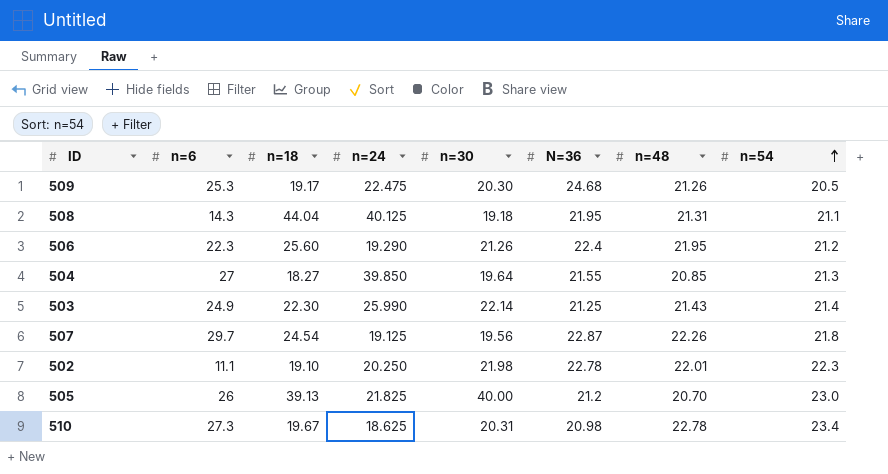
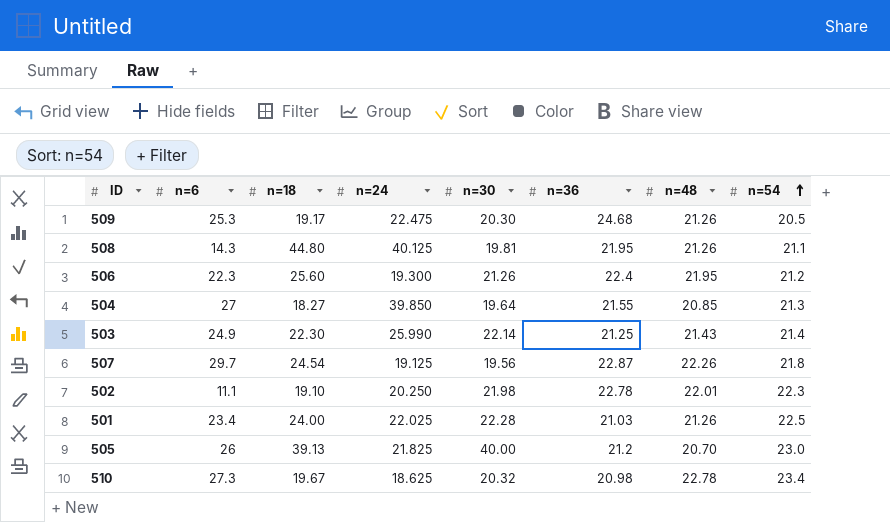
column name: N=36 -> n=36
508 | n=18: 44.04 -> 44.80
508 | n=30: 19.18 -> 19.81
508 | n=48: 21.31 -> 21.26
506 | n=24: 19.290 -> 19.300
row 501: none -> 23.4 | 24.00 | 22.025 | 22.28 | 21.03 | 21.26 | 22.5
510 | n=30: 20.31 -> 20.32

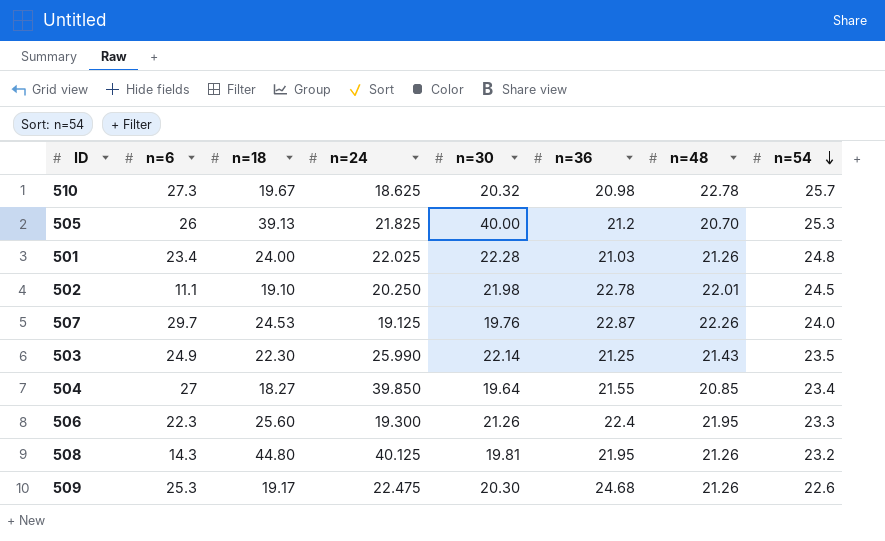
row order: n=54 ascending -> n=54 descending
510 | n=54: 23.4 -> 25.7
505 | n=54: 23.0 -> 25.3
501 | n=54: 22.5 -> 24.8
502 | n=54: 22.3 -> 24.5
507 | n=18: 24.54 -> 24.53
507 | n=30: 19.56 -> 19.76
507 | n=54: 21.8 -> 24.0
503 | n=54: 21.4 -> 23.5
504 | n=54: 21.3 -> 23.4
506 | n=54: 21.2 -> 23.3
508 | n=54: 21.1 -> 23.2
509 | n=54: 20.5 -> 22.6

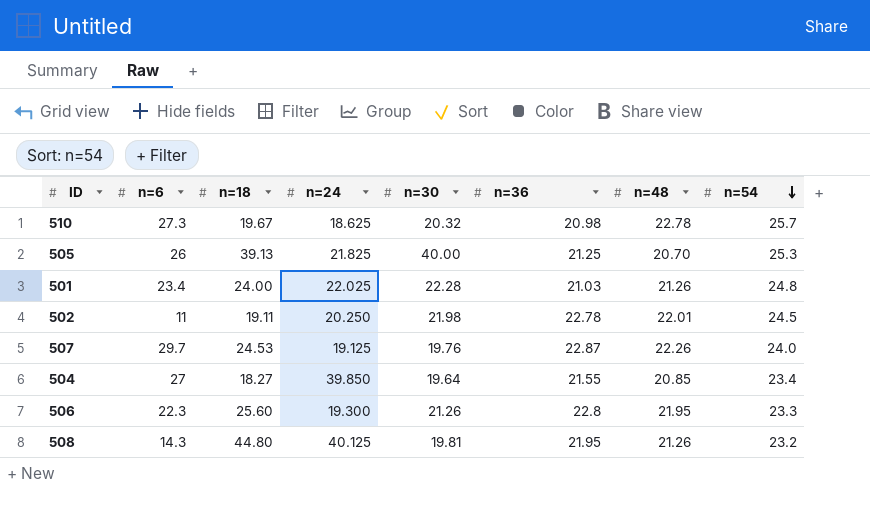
row 503: 24.9 | 22.30 | 25.990 | 22.14 | 21.25 | 21.43 | 23.5 -> none
row 509: 25.3 | 19.17 | 22.475 | 20.30 | 24.68 | 21.26 | 22.6 -> none
505 | n=36: 21.2 -> 21.25
502 | n=6: 11.1 -> 11
502 | n=18: 19.10 -> 19.11
506 | n=36: 22.4 -> 22.8

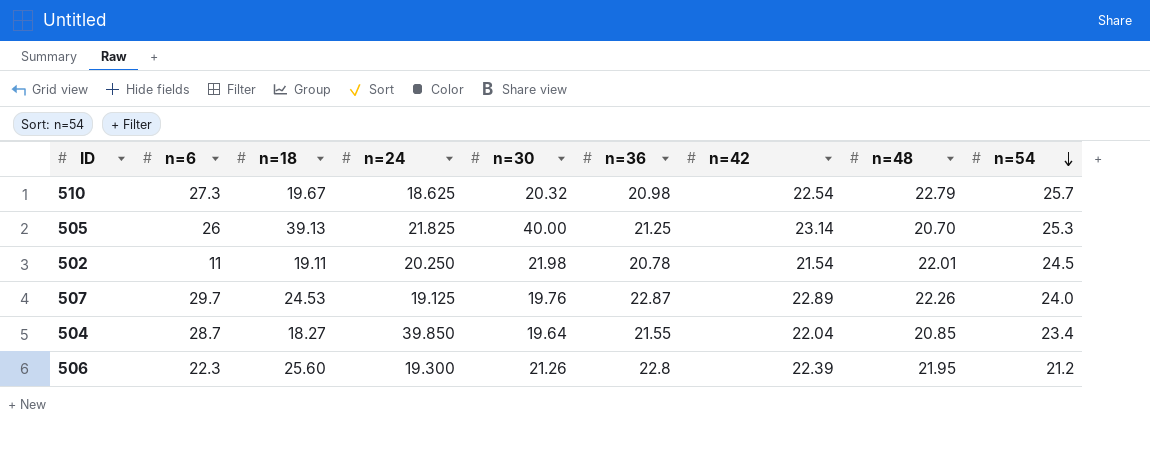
column n=42 | position: none -> 7
row 501: 23.4 | 24.00 | 22.025 | 22.28 | 21.03 | 21.26 | 24.8 -> none
row 508: 14.3 | 44.80 | 40.125 | 19.81 | 21.95 | 21.26 | 23.2 -> none
510 | n=48: 22.78 -> 22.79
502 | n=36: 22.78 -> 20.78
504 | n=6: 27 -> 28.7
506 | n=54: 23.3 -> 21.2

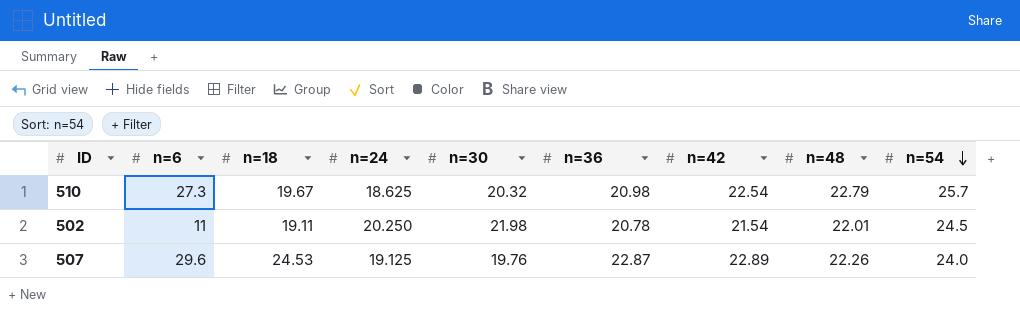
row 505: 26 | 39.13 | 21.825 | 40.00 | 21.25 | 23.14 | 20.70 | 25.3 -> none
row 504: 28.7 | 18.27 | 39.850 | 19.64 | 21.55 | 22.04 | 20.85 | 23.4 -> none
row 506: 22.3 | 25.60 | 19.300 | 21.26 | 22.8 | 22.39 | 21.95 | 21.2 -> none
507 | n=6: 29.7 -> 29.6

